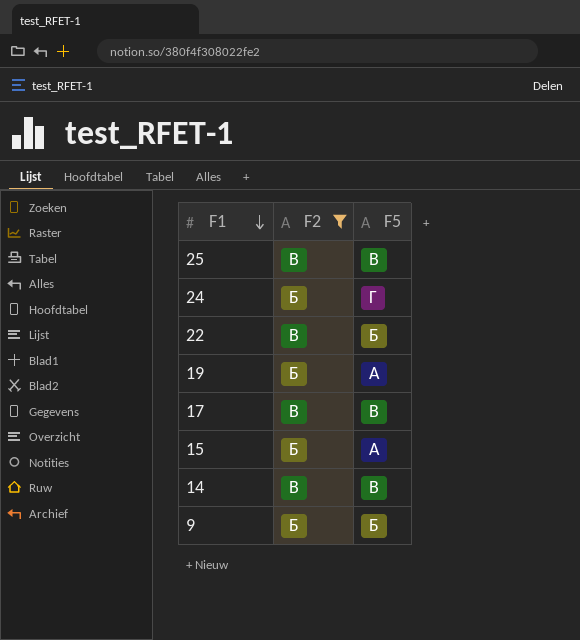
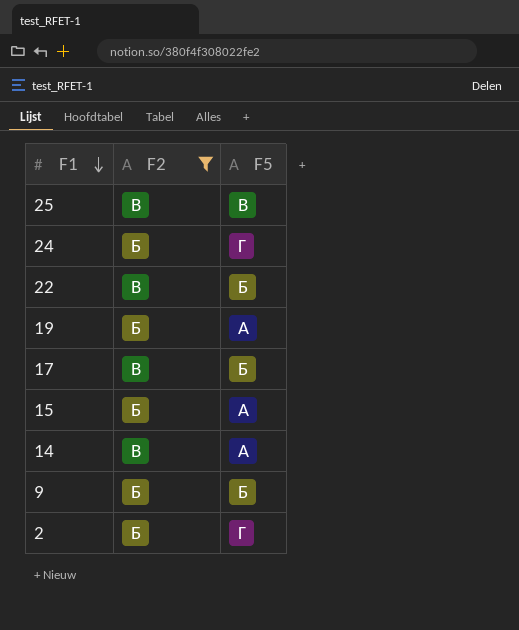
17 | F5: В -> Б
14 | F5: В -> А
row 2: none -> Б | Г

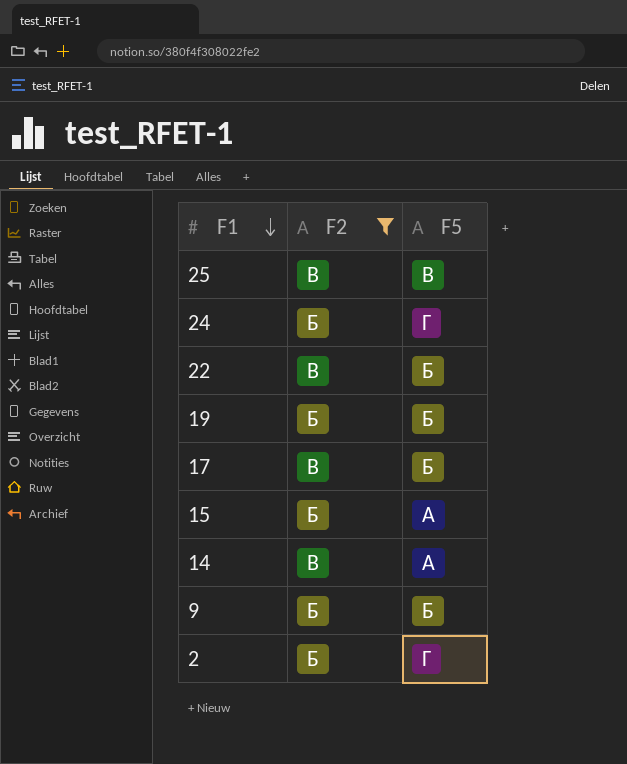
19 | F5: А -> Б

